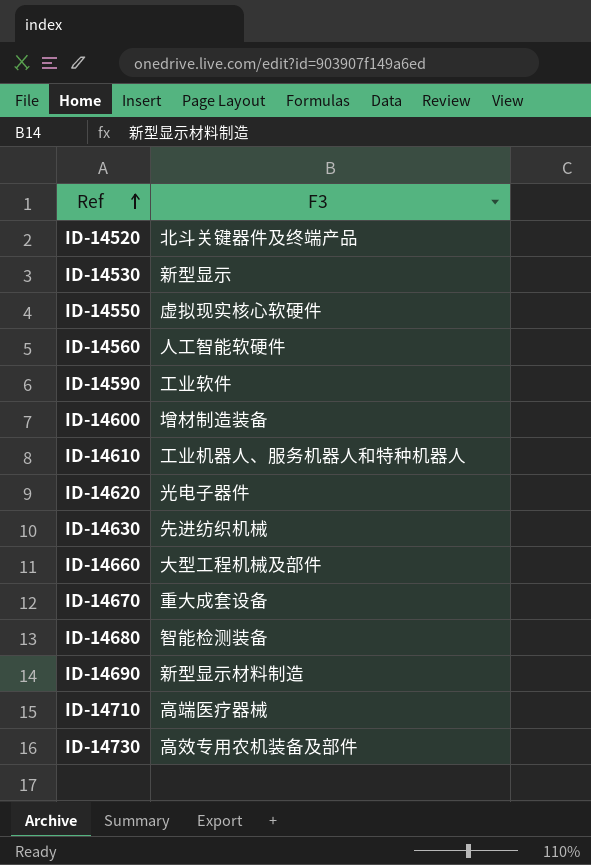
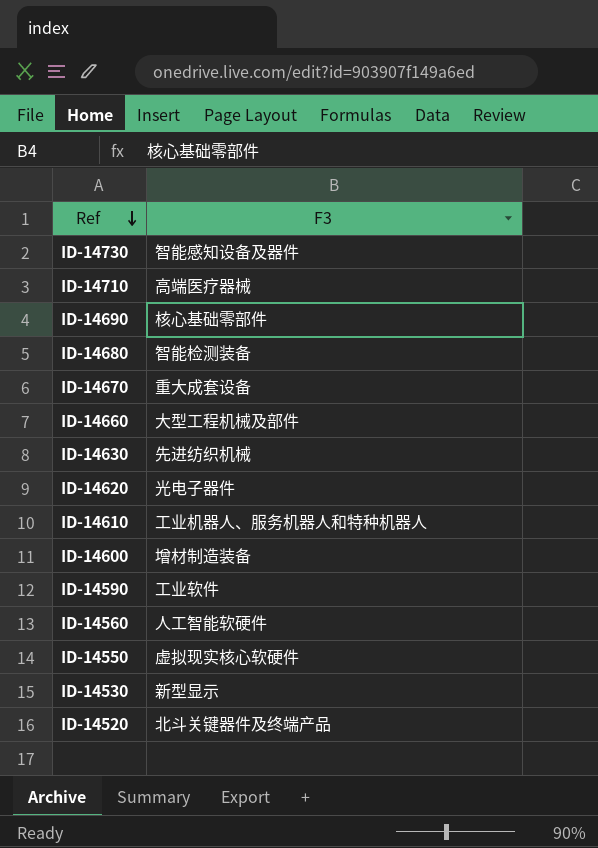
row order: Ref ascending -> Ref descending
ID-14730 | F3: 高效专用农机装备及部件 -> 智能感知设备及器件
ID-14690 | F3: 新型显示材料制造 -> 核心基础零部件

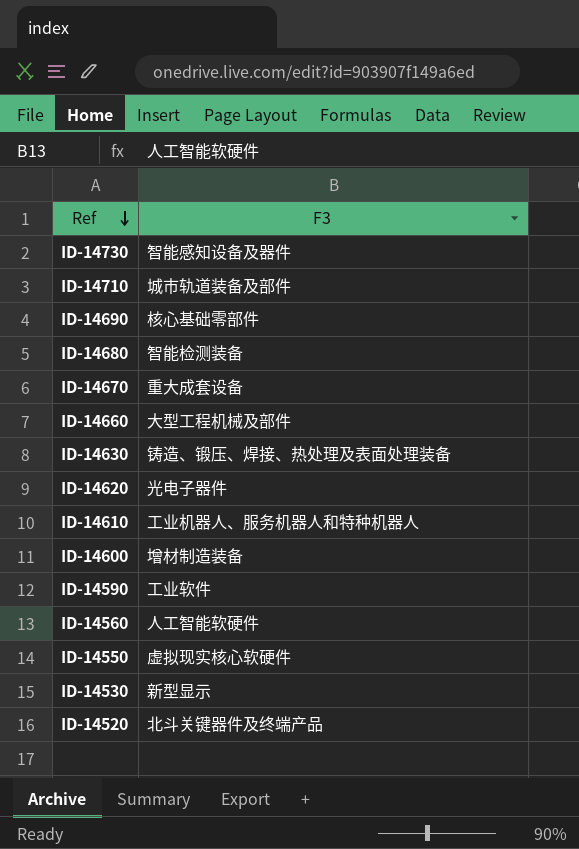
ID-14710 | F3: 高端医疗器械 -> 城市轨道装备及部件
ID-14630 | F3: 先进纺织机械 -> 铸造、锻压、焊接、热处理及表面处理装备

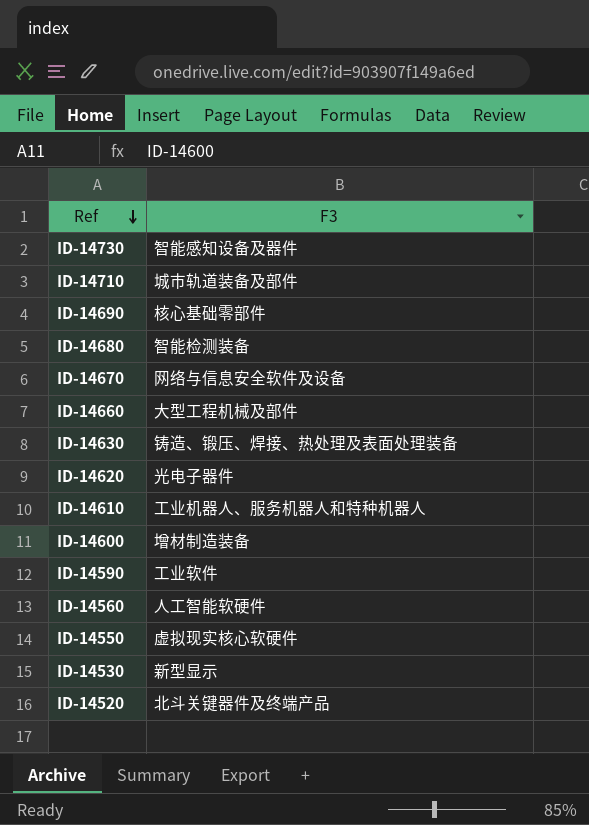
ID-14670 | F3: 重大成套设备 -> 网络与信息安全软件及设备

